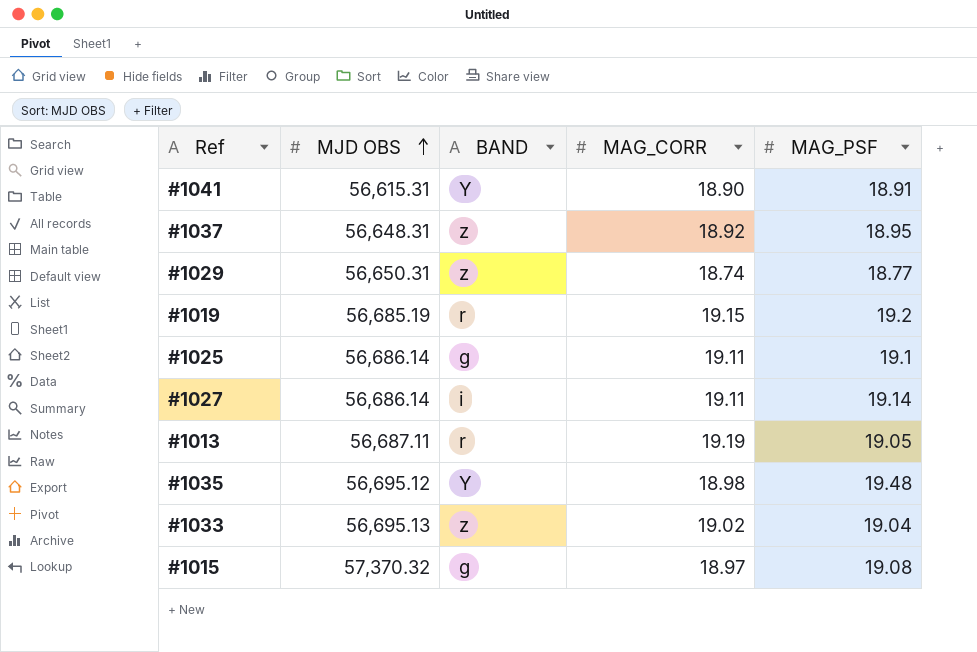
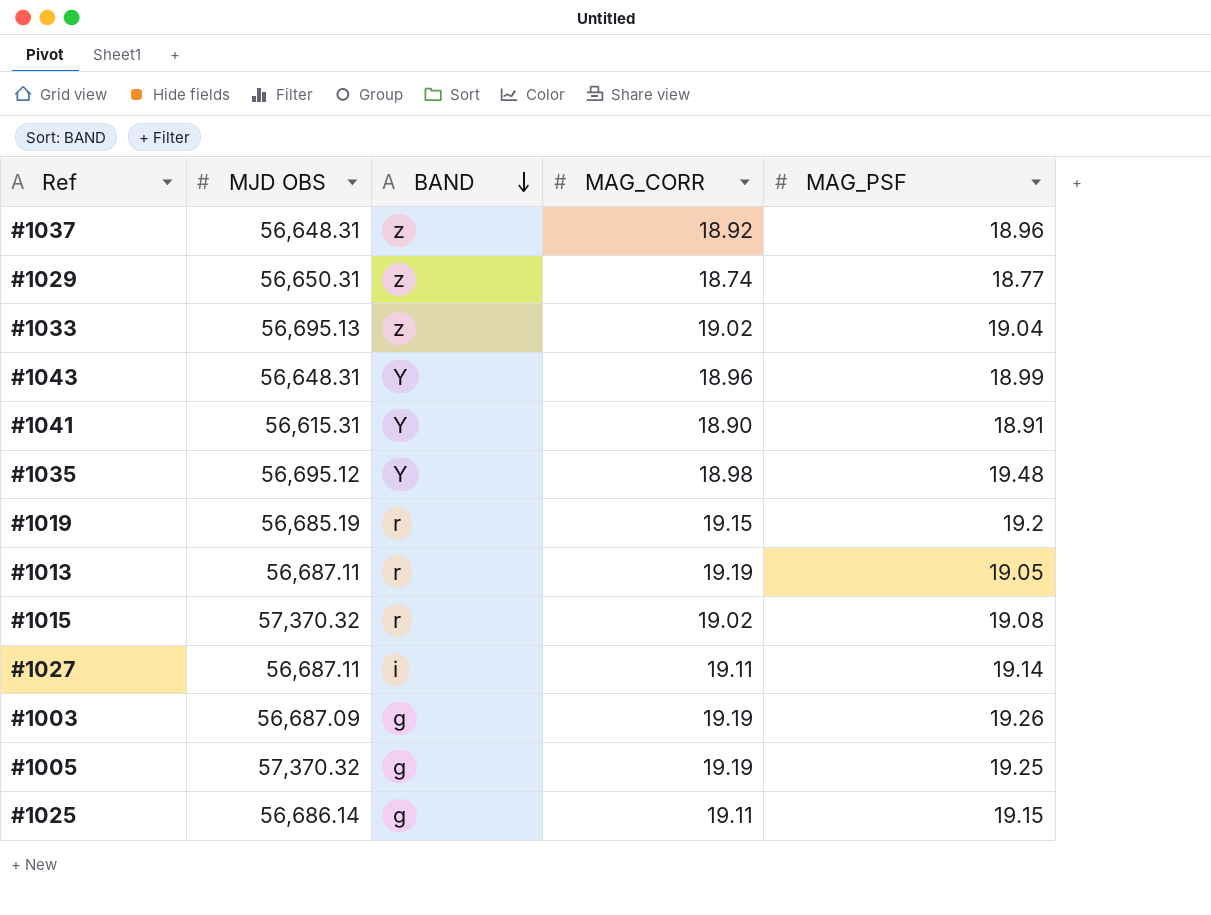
row order: MJD OBS ascending -> BAND descending
#1037 | MAG_PSF: 18.95 -> 18.96
row #1043: none -> 56,648.31 | Y | 18.96 | 18.99
#1015 | BAND: g -> r
#1015 | MAG_CORR: 18.97 -> 19.02
#1027 | MJD OBS: 56,686.14 -> 56,687.11
row #1003: none -> 56,687.09 | g | 19.19 | 19.26
row #1005: none -> 57,370.32 | g | 19.19 | 19.25
#1025 | MAG_PSF: 19.1 -> 19.15

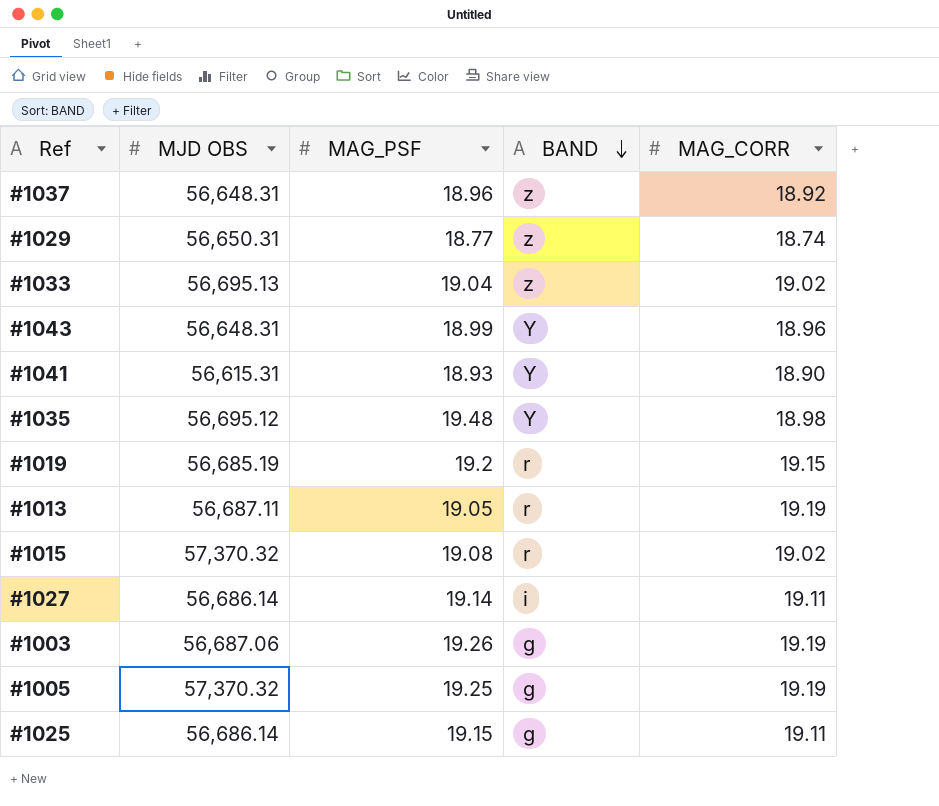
column MAG_PSF | position: 5 -> 3
#1041 | MAG_PSF: 18.91 -> 18.93
#1027 | MJD OBS: 56,687.11 -> 56,686.14
#1003 | MJD OBS: 56,687.09 -> 56,687.06

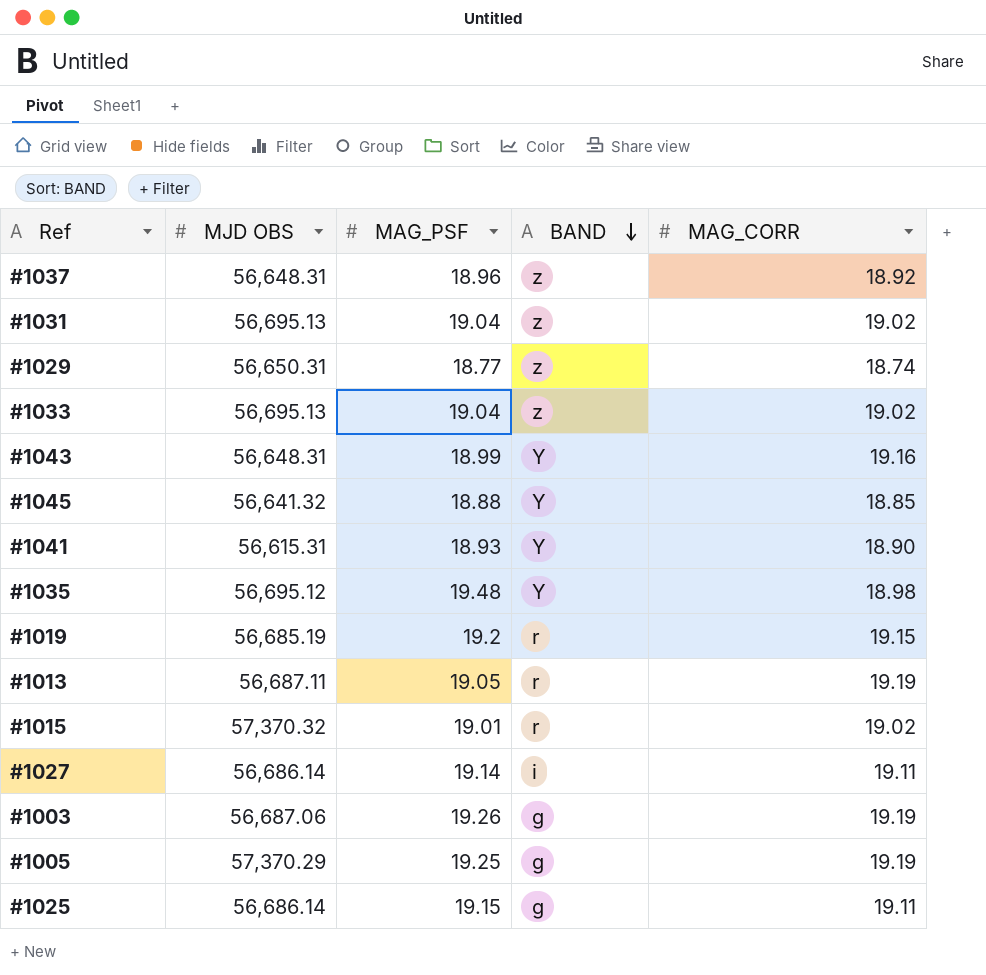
row #1031: none -> 56,695.13 | 19.04 | z | 19.02
#1043 | MAG_CORR: 18.96 -> 19.16
row #1045: none -> 56,641.32 | 18.88 | Y | 18.85
#1015 | MAG_PSF: 19.08 -> 19.01
#1005 | MJD OBS: 57,370.32 -> 57,370.29

